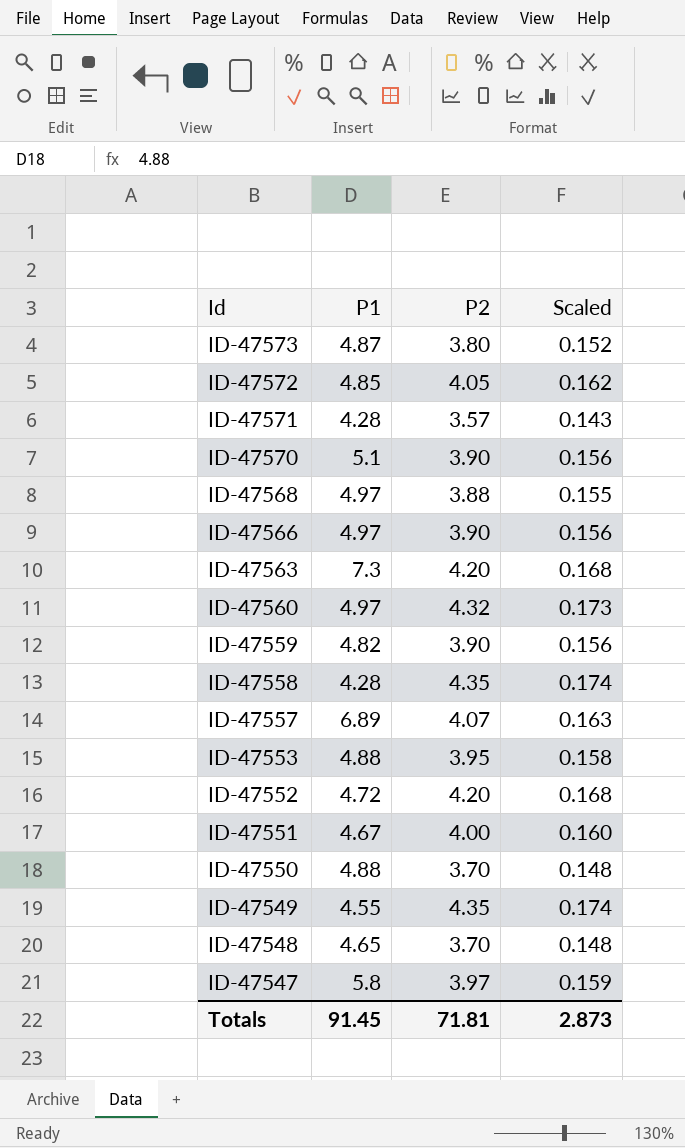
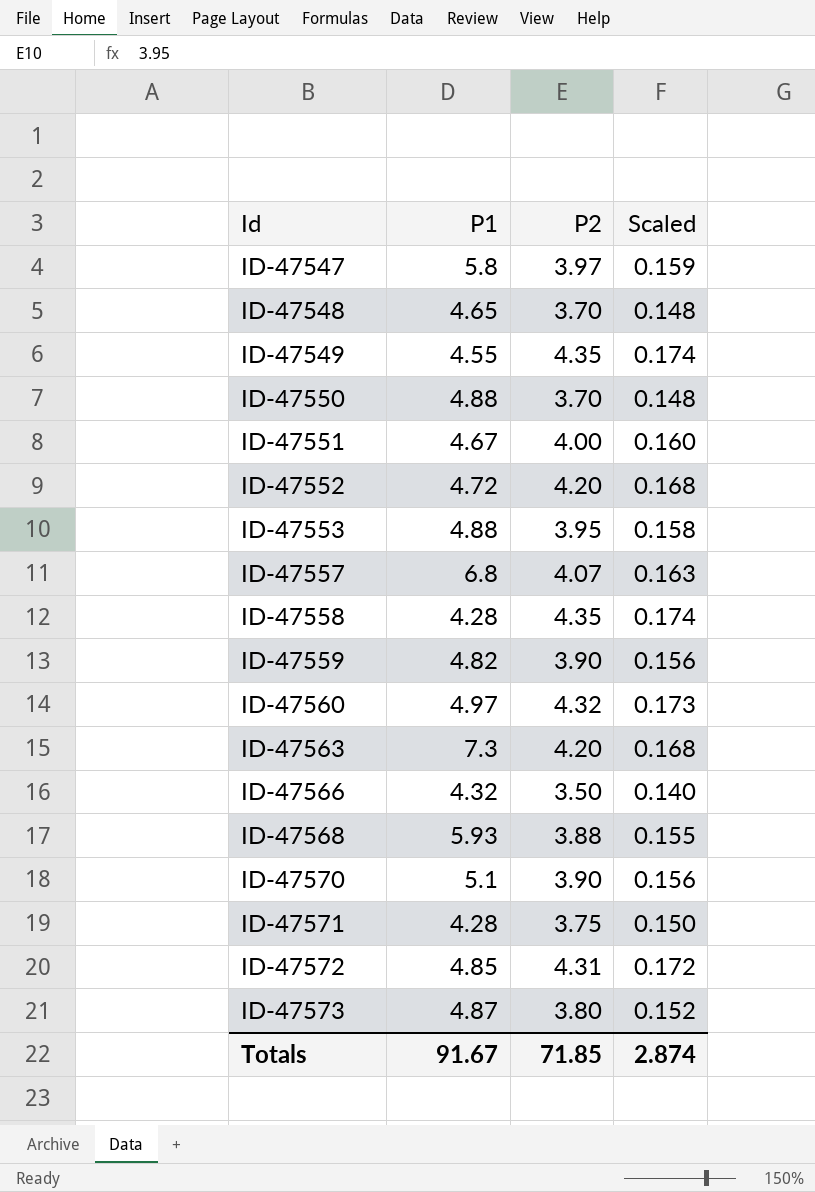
row order: Id descending -> Id ascending
ID-47557 | P1: 6.89 -> 6.8
ID-47566 | P1: 4.97 -> 4.32
ID-47566 | P2: 3.90 -> 3.50
ID-47566 | Scaled: 0.156 -> 0.140
ID-47568 | P1: 4.97 -> 5.93
ID-47571 | P2: 3.57 -> 3.75
ID-47571 | Scaled: 0.143 -> 0.150
ID-47572 | P2: 4.05 -> 4.31
ID-47572 | Scaled: 0.162 -> 0.172
Totals | P1: 91.45 -> 91.67
Totals | P2: 71.81 -> 71.85
Totals | Scaled: 2.873 -> 2.874

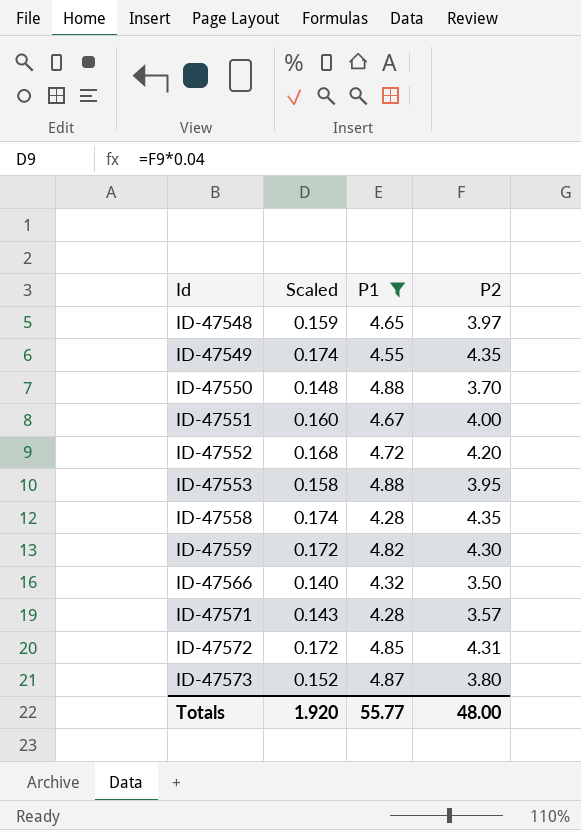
filter: none -> P1 <= 4.88
column Scaled | position: 4 -> 2
ID-47548 | Scaled: 0.148 -> 0.159
ID-47548 | P2: 3.70 -> 3.97
ID-47559 | Scaled: 0.156 -> 0.172
ID-47559 | P2: 3.90 -> 4.30
ID-47571 | Scaled: 0.150 -> 0.143
ID-47571 | P2: 3.75 -> 3.57
Totals | Scaled: 2.874 -> 1.920
Totals | P1: 91.67 -> 55.77
Totals | P2: 71.85 -> 48.00

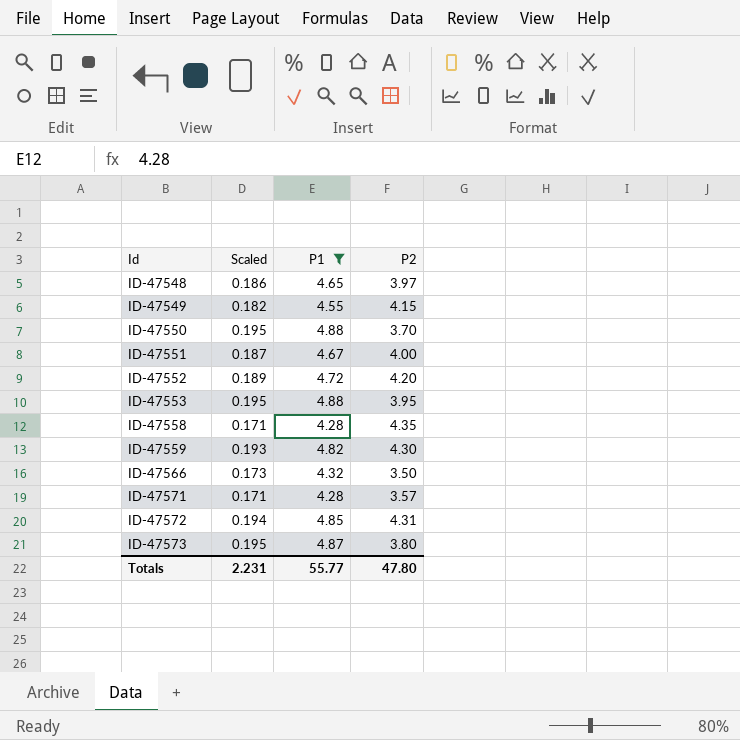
column Scaled | formula: [P2] * 0.04 -> [P1] * 0.04
ID-47549 | P2: 4.35 -> 4.15
Totals | Scaled: 1.920 -> 2.231
Totals | P2: 48.00 -> 47.80

